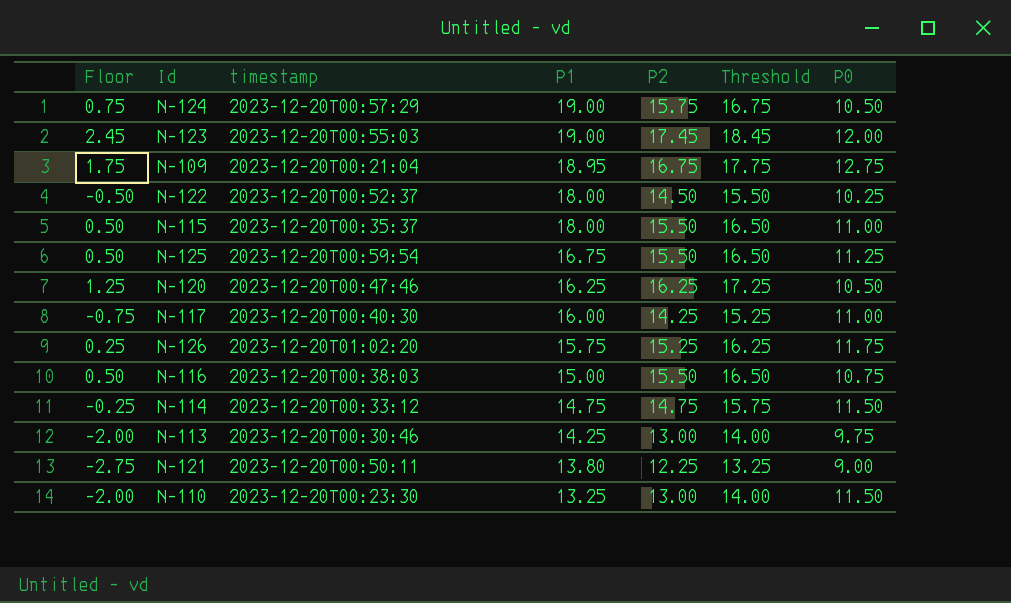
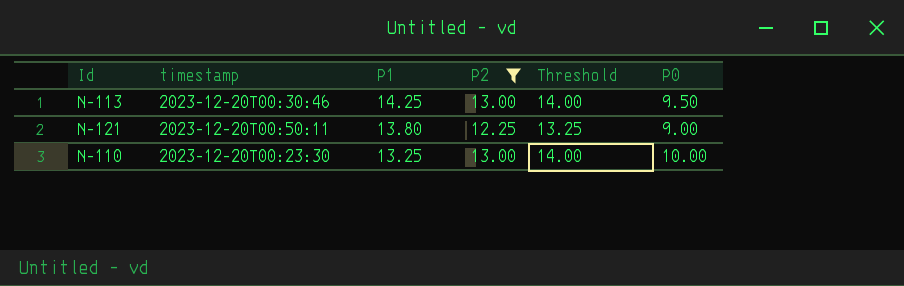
filter: none -> P2 <= 13.00
column Floor | formula: [P2] - 15 -> none
N-113 | P0: 9.75 -> 9.50
N-110 | P0: 11.50 -> 10.00

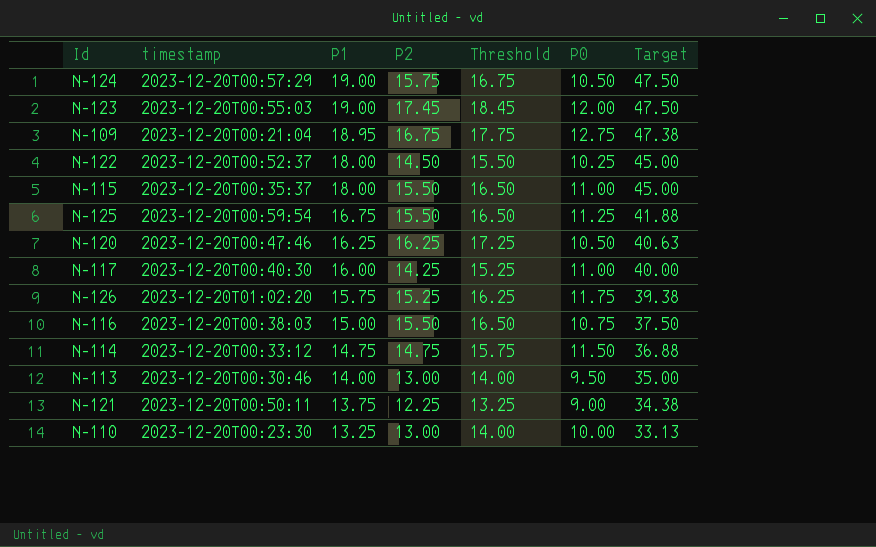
filter: P2 <= 13.00 -> none
column Target | formula: none -> [P1] * 2.5
N-113 | P1: 14.25 -> 14.00
N-121 | P1: 13.80 -> 13.75

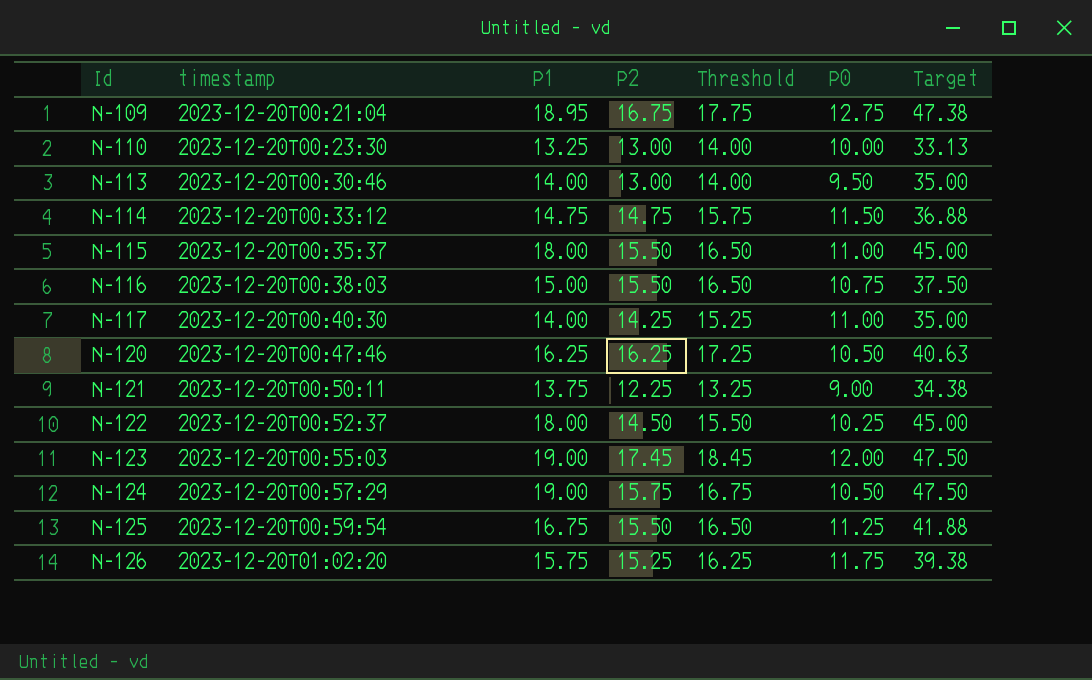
row order: P1 descending -> Id ascending
N-117 | P1: 16.00 -> 14.00
N-117 | Target: 40.00 -> 35.00

